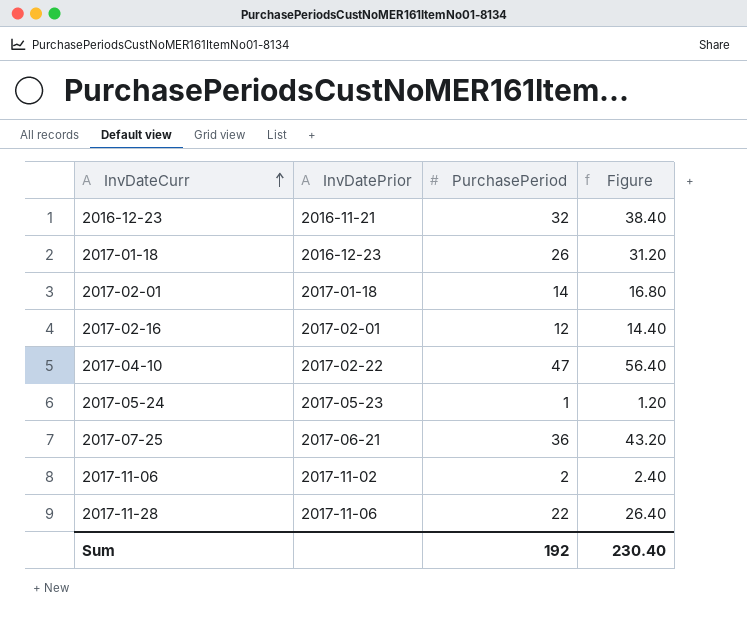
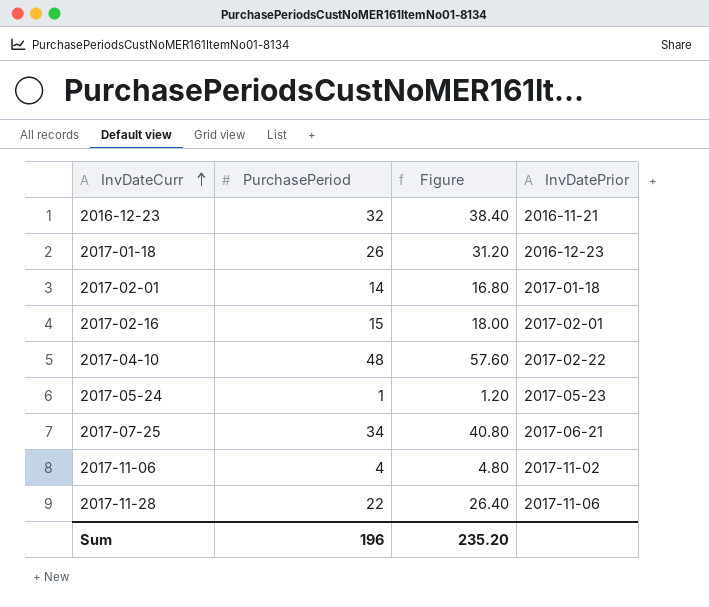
column InvDatePrior | position: 2 -> 4
2017-02-16 | PurchasePeriod: 12 -> 15
2017-02-16 | Figure: 14.40 -> 18.00
2017-04-10 | PurchasePeriod: 47 -> 48
2017-04-10 | Figure: 56.40 -> 57.60
2017-07-25 | PurchasePeriod: 36 -> 34
2017-07-25 | Figure: 43.20 -> 40.80
2017-11-06 | PurchasePeriod: 2 -> 4
2017-11-06 | Figure: 2.40 -> 4.80
Sum | PurchasePeriod: 192 -> 196
Sum | Figure: 230.40 -> 235.20

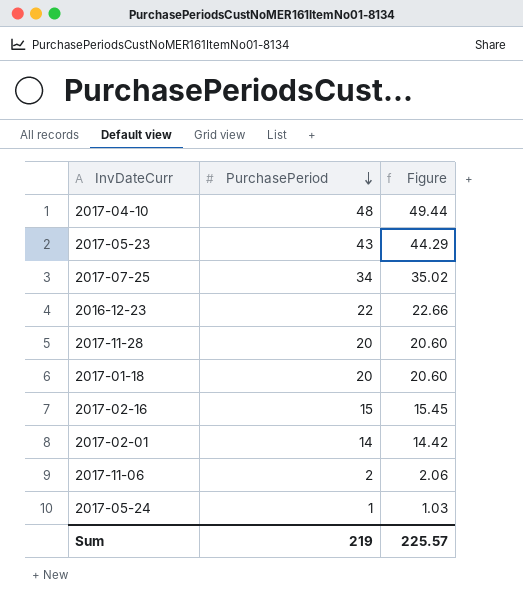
row order: InvDateCurr ascending -> PurchasePeriod descending
column InvDatePrior | position: 4 -> none
column Figure | formula: [PurchasePeriod] * 1.2 -> [PurchasePeriod] * 1.03
row 2017-05-23: none -> 43 | 44.29
2016-12-23 | PurchasePeriod: 32 -> 22
2017-11-28 | PurchasePeriod: 22 -> 20
2017-01-18 | PurchasePeriod: 26 -> 20
2017-11-06 | PurchasePeriod: 4 -> 2
Sum | PurchasePeriod: 196 -> 219
Sum | Figure: 235.20 -> 225.57

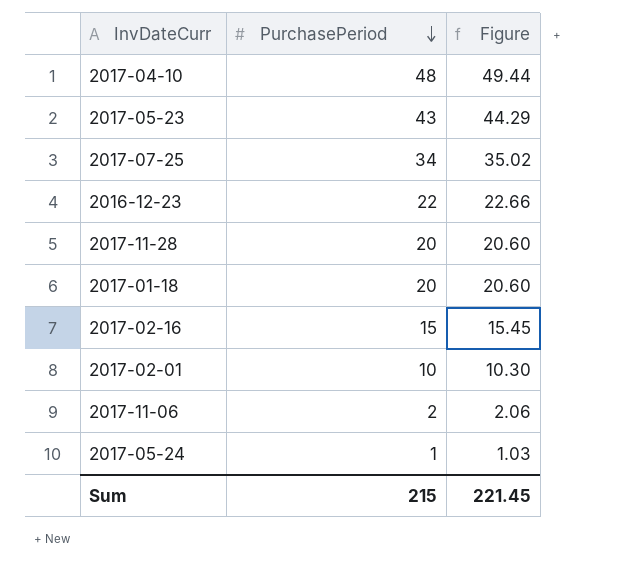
2017-02-01 | PurchasePeriod: 14 -> 10
2017-02-01 | Figure: 14.42 -> 10.30
Sum | PurchasePeriod: 219 -> 215
Sum | Figure: 225.57 -> 221.45

